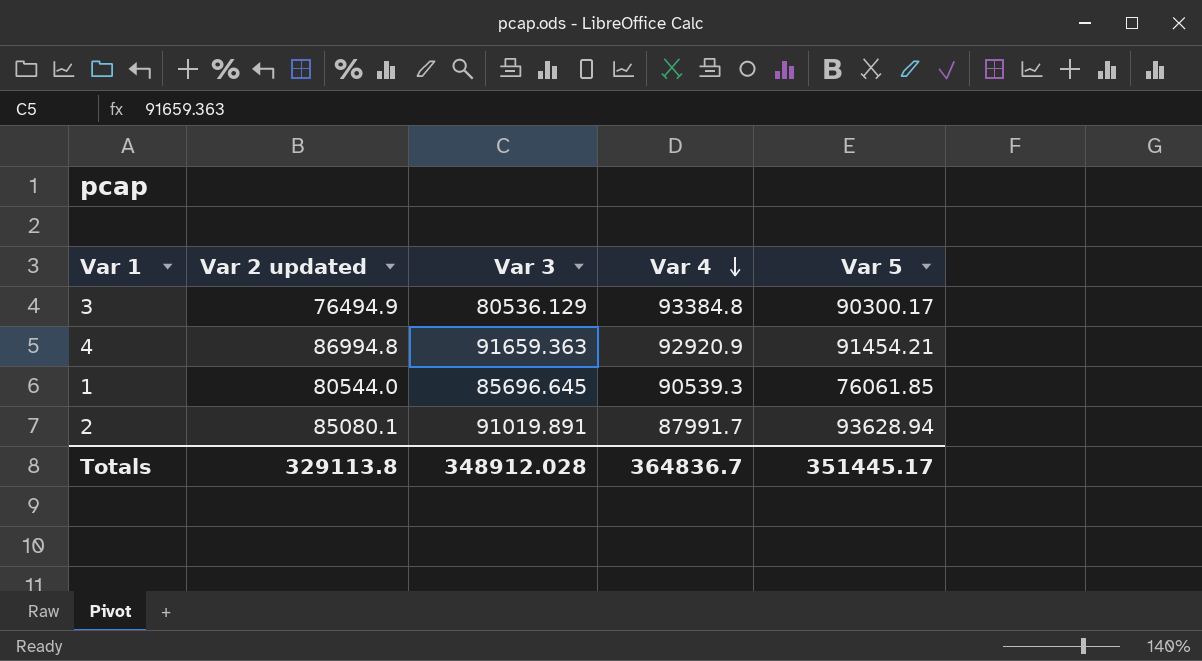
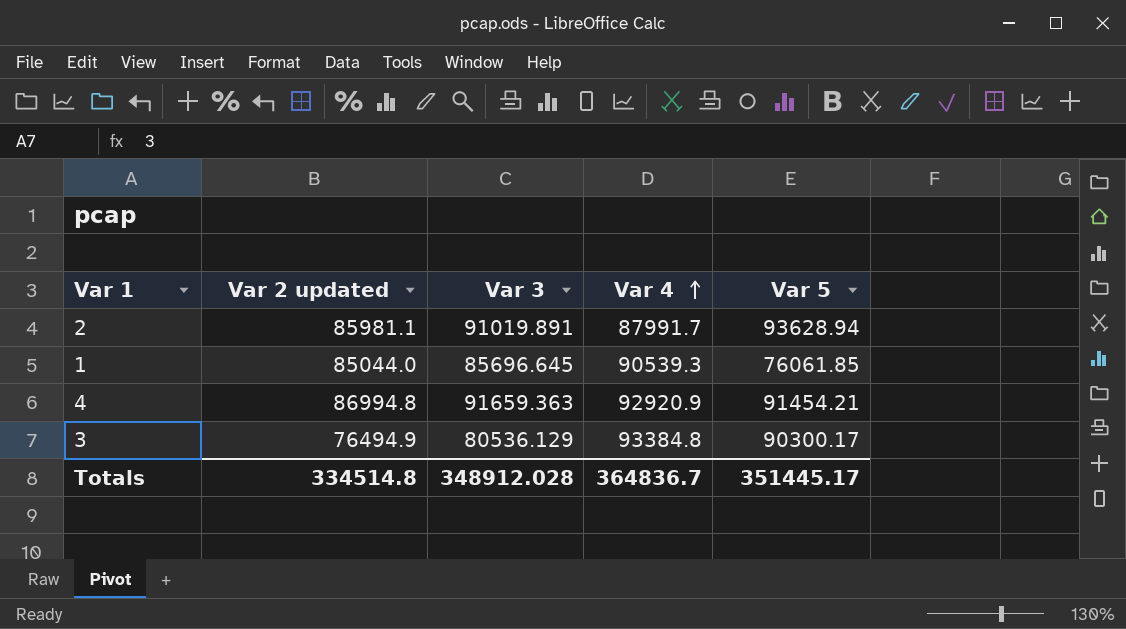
row order: Var 4 descending -> Var 4 ascending
2 | Var 2 updated: 85080.1 -> 85981.1
1 | Var 2 updated: 80544.0 -> 85044.0
Totals | Var 2 updated: 329113.8 -> 334514.8

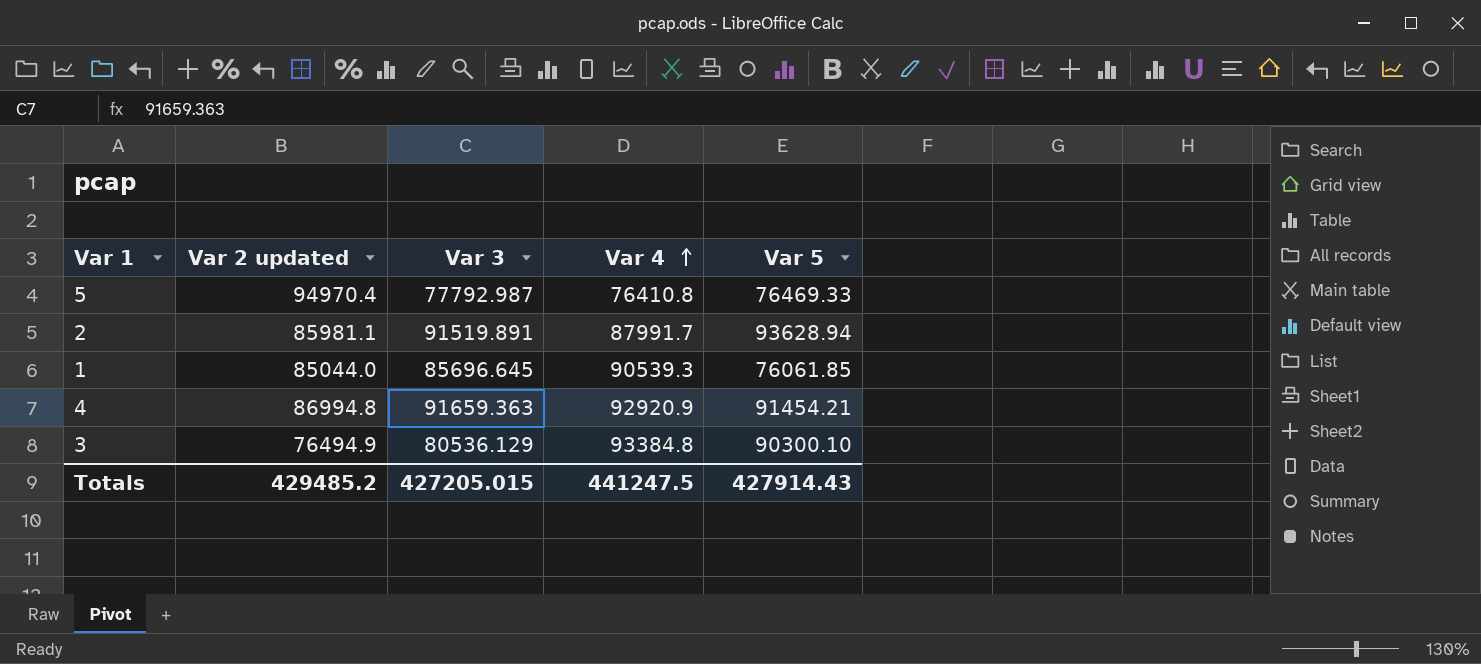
row 5: none -> 94970.4 | 77792.987 | 76410.8 | 76469.33
2 | Var 3: 91019.891 -> 91519.891
3 | Var 5: 90300.17 -> 90300.10
Totals | Var 2 updated: 334514.8 -> 429485.2
Totals | Var 3: 348912.028 -> 427205.015
Totals | Var 4: 364836.7 -> 441247.5
Totals | Var 5: 351445.17 -> 427914.43

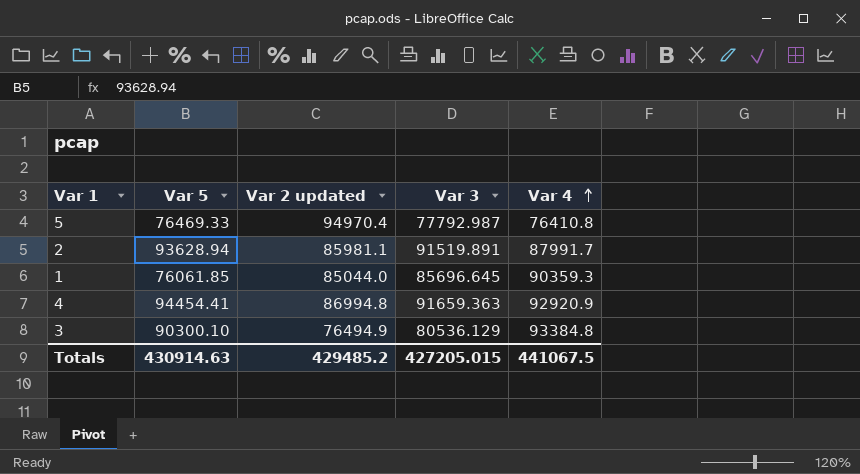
column Var 5 | position: 5 -> 2
1 | Var 4: 90539.3 -> 90359.3
4 | Var 5: 91454.21 -> 94454.41
Totals | Var 5: 427914.43 -> 430914.63
Totals | Var 4: 441247.5 -> 441067.5

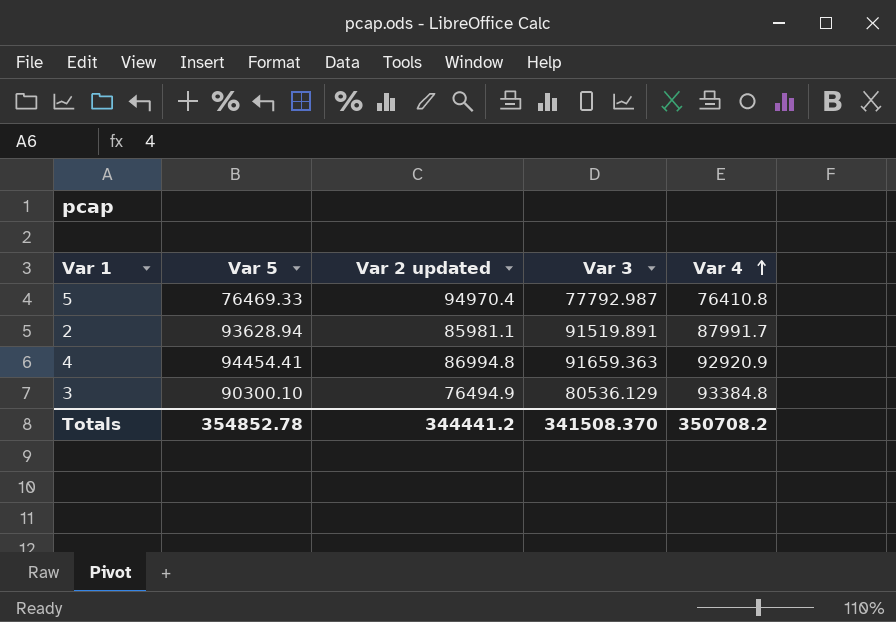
row 1: 76061.85 | 85044.0 | 85696.645 | 90359.3 -> none
Totals | Var 5: 430914.63 -> 354852.78
Totals | Var 2 updated: 429485.2 -> 344441.2
Totals | Var 3: 427205.015 -> 341508.370
Totals | Var 4: 441067.5 -> 350708.2

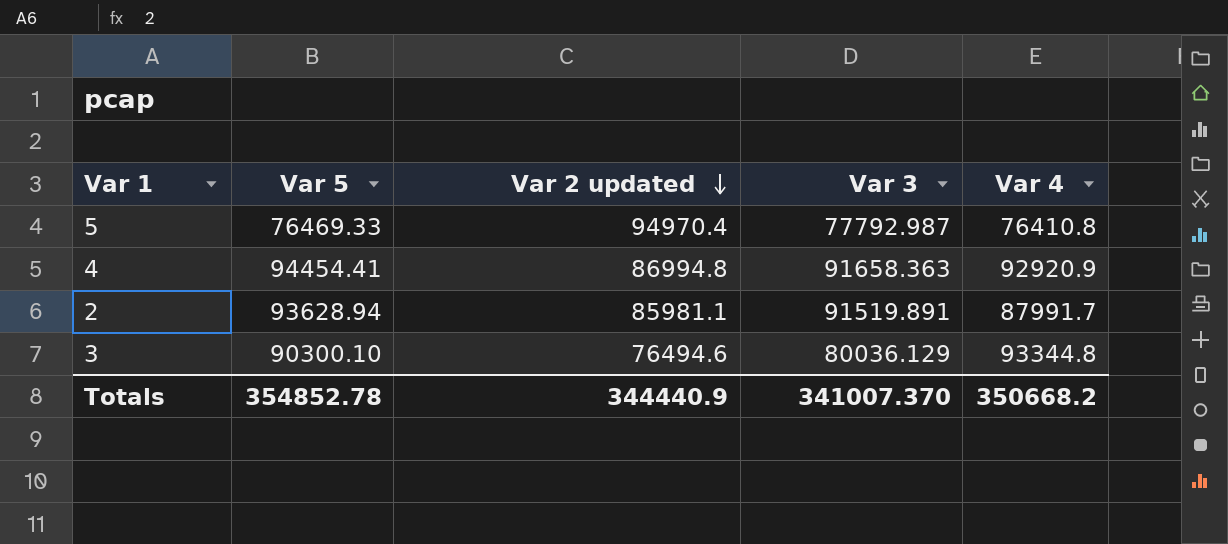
row order: Var 4 ascending -> Var 2 updated descending
4 | Var 3: 91659.363 -> 91658.363
3 | Var 2 updated: 76494.9 -> 76494.6
3 | Var 3: 80536.129 -> 80036.129
3 | Var 4: 93384.8 -> 93344.8
Totals | Var 2 updated: 344441.2 -> 344440.9
Totals | Var 3: 341508.370 -> 341007.370
Totals | Var 4: 350708.2 -> 350668.2

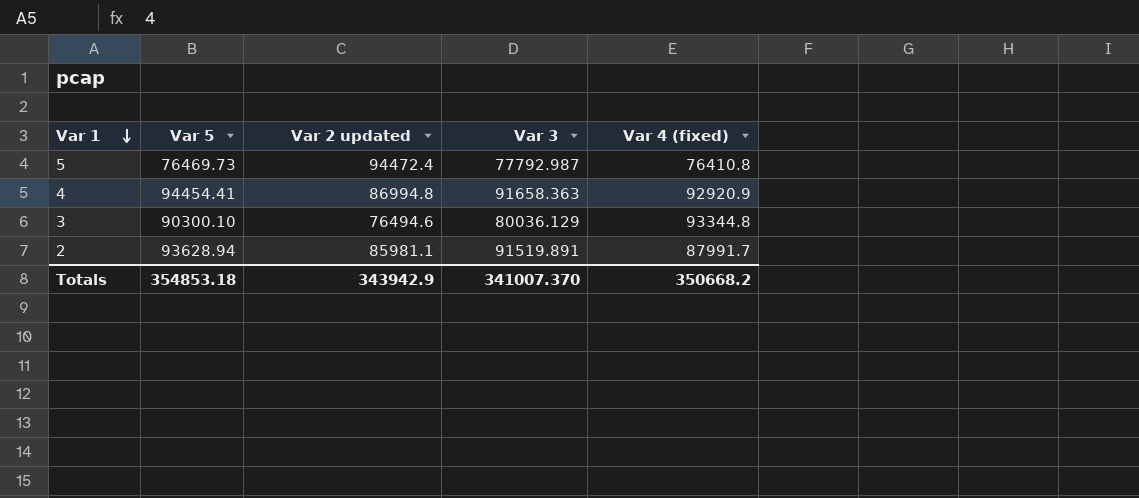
row order: Var 2 updated descending -> Var 1 descending
column name: Var 4 -> Var 4 (fixed)
5 | Var 5: 76469.33 -> 76469.73
5 | Var 2 updated: 94970.4 -> 94472.4
Totals | Var 5: 354852.78 -> 354853.18
Totals | Var 2 updated: 344440.9 -> 343942.9

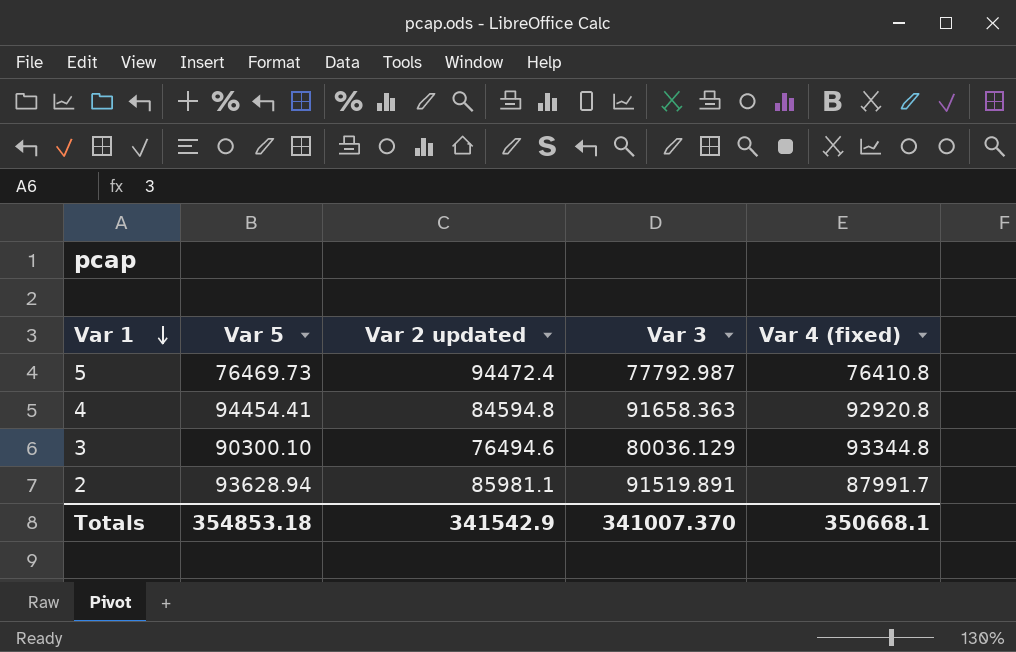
4 | Var 2 updated: 86994.8 -> 84594.8
4 | Var 4 (fixed): 92920.9 -> 92920.8
Totals | Var 2 updated: 343942.9 -> 341542.9
Totals | Var 4 (fixed): 350668.2 -> 350668.1

